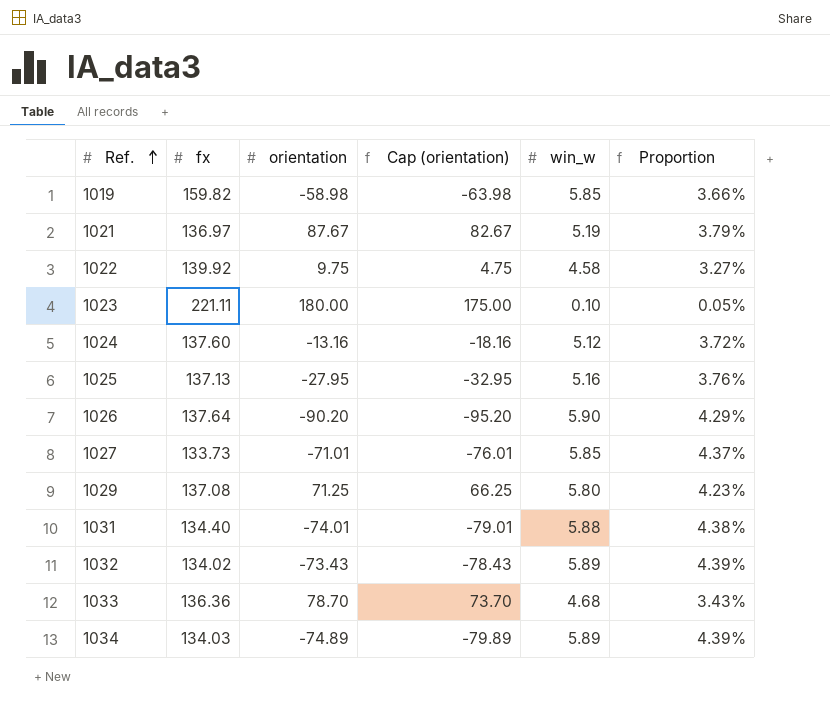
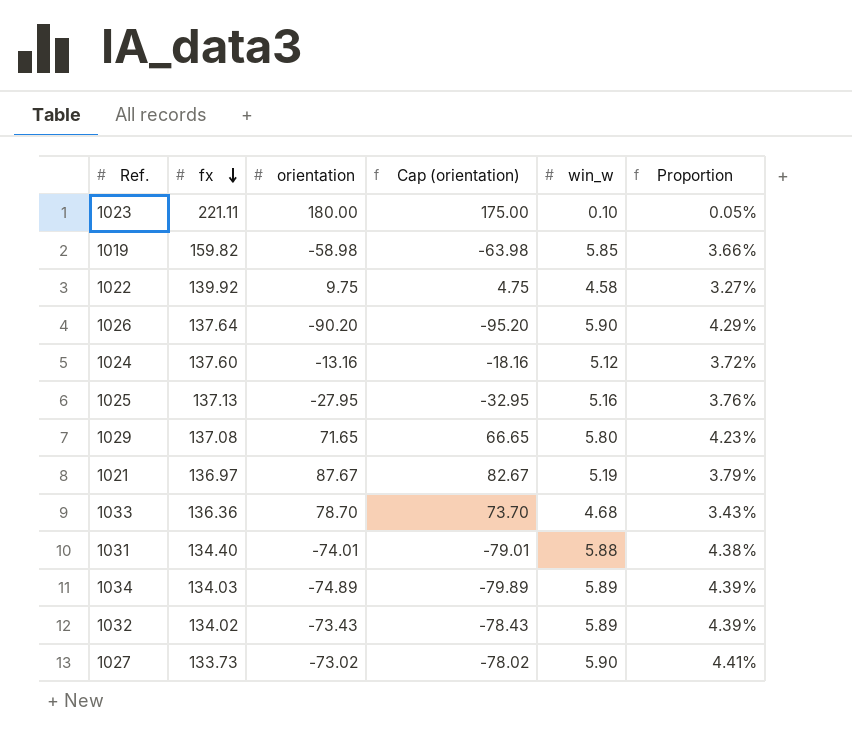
row order: Ref. ascending -> fx descending
1029 | orientation: 71.25 -> 71.65
1029 | Cap (orientation): 66.25 -> 66.65
1027 | orientation: -71.01 -> -73.02
1027 | Cap (orientation): -76.01 -> -78.02
1027 | win_w: 5.85 -> 5.90
1027 | Proportion: 4.37% -> 4.41%

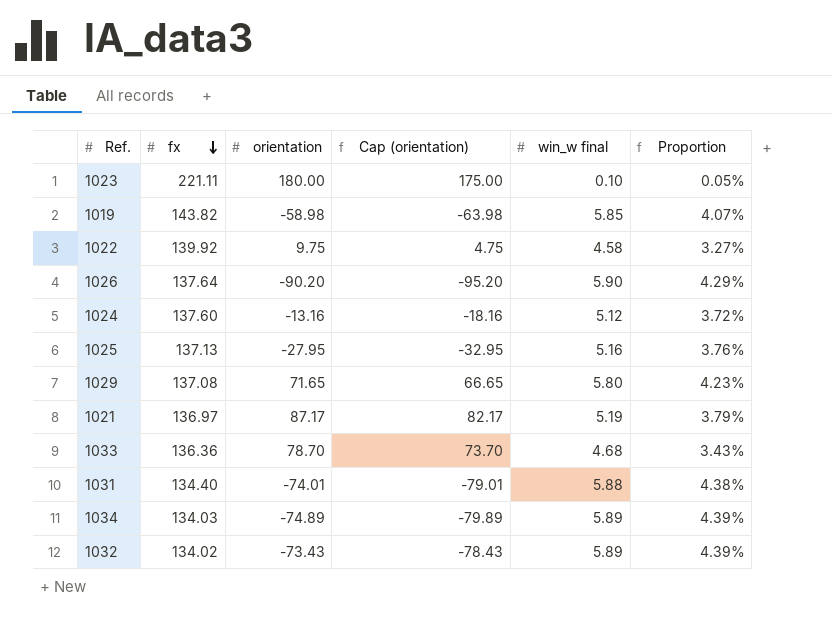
column name: win_w -> win_w final
row 1027: 133.73 | -73.02 | -78.02 | 5.90 | 4.41% -> none
1019 | fx: 159.82 -> 143.82
1019 | Proportion: 3.66% -> 4.07%
1021 | orientation: 87.67 -> 87.17
1021 | Cap (orientation): 82.67 -> 82.17

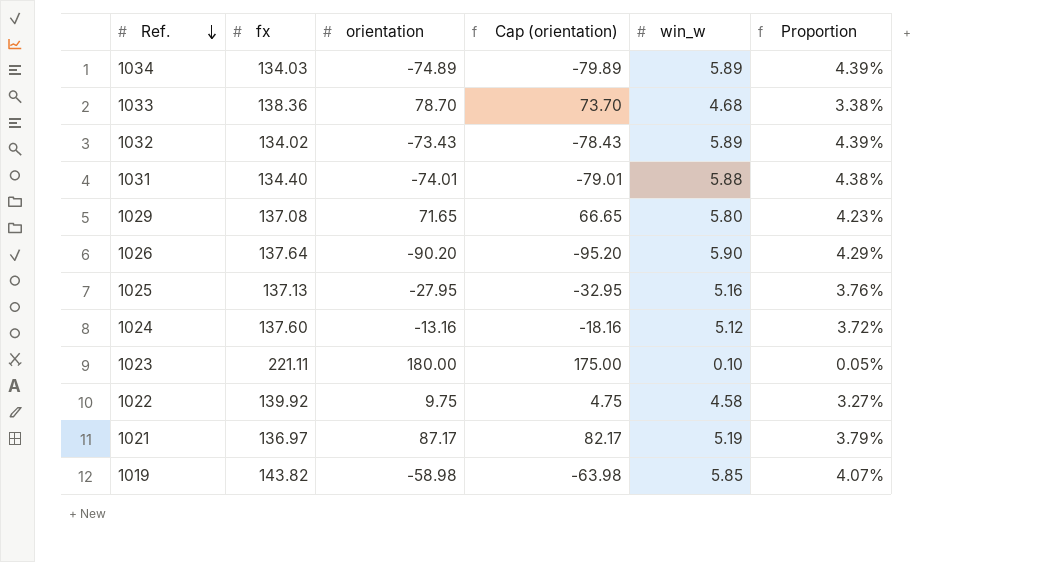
row order: fx descending -> Ref. descending
column name: win_w final -> win_w
1033 | fx: 136.36 -> 138.36
1033 | Proportion: 3.43% -> 3.38%

